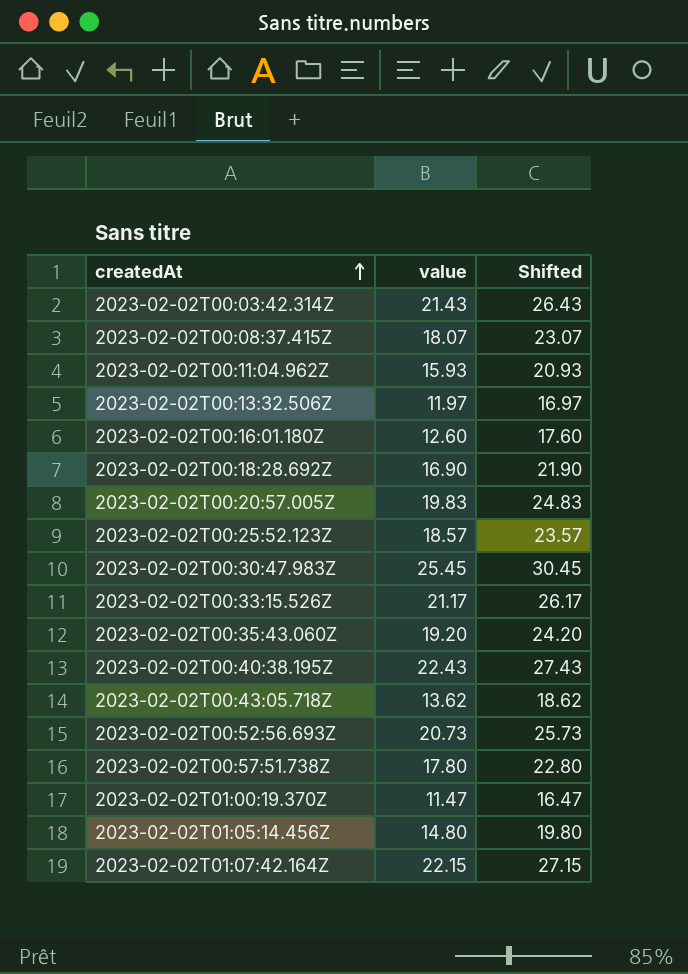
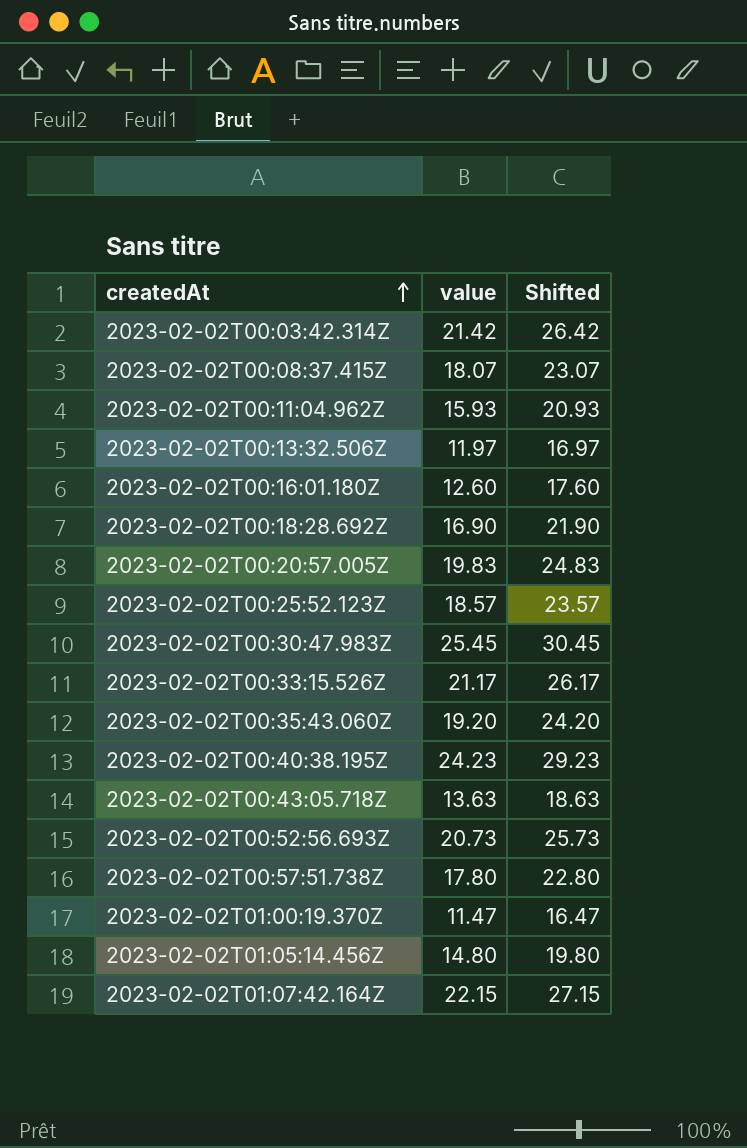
2023-02-02T00:03:42.314Z | value: 21.43 -> 21.42
2023-02-02T00:03:42.314Z | Shifted: 26.43 -> 26.42
2023-02-02T00:40:38.195Z | value: 22.43 -> 24.23
2023-02-02T00:40:38.195Z | Shifted: 27.43 -> 29.23
2023-02-02T00:43:05.718Z | value: 13.62 -> 13.63
2023-02-02T00:43:05.718Z | Shifted: 18.62 -> 18.63

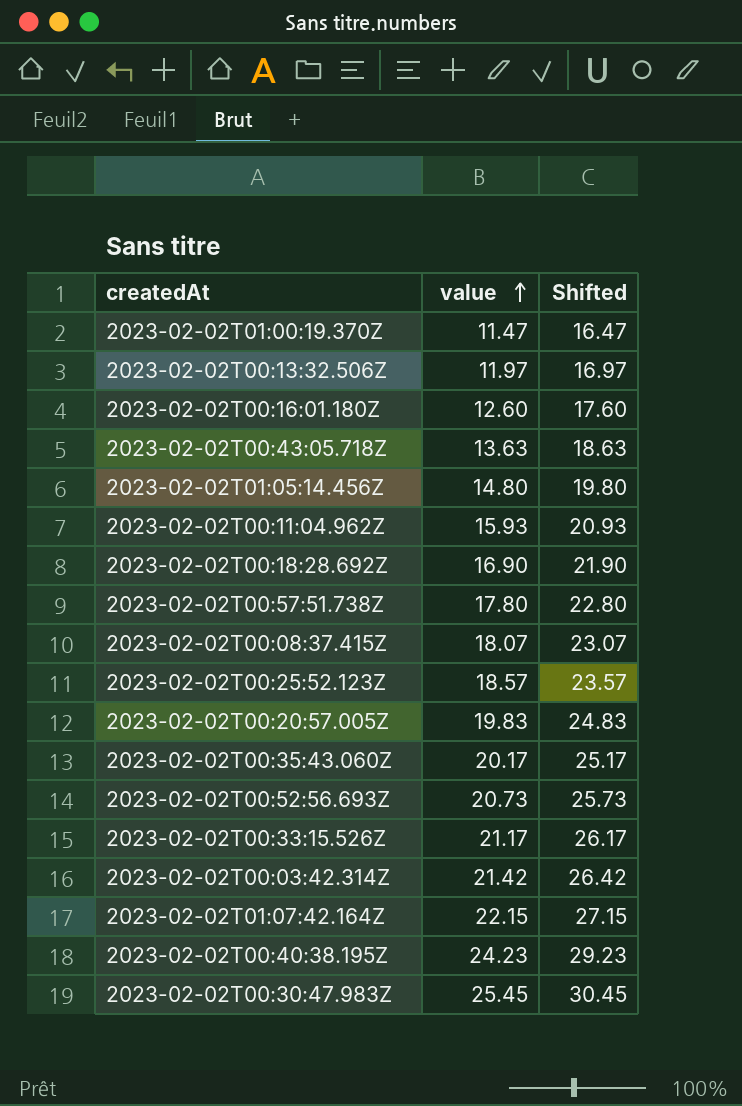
row order: createdAt ascending -> value ascending
2023-02-02T00:35:43.060Z | value: 19.20 -> 20.17
2023-02-02T00:35:43.060Z | Shifted: 24.20 -> 25.17

